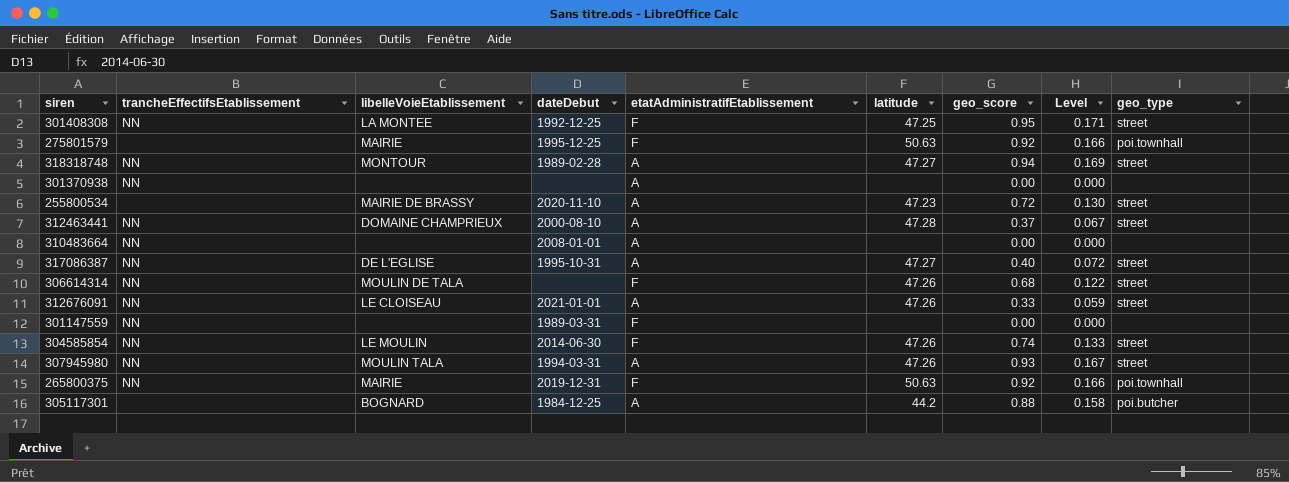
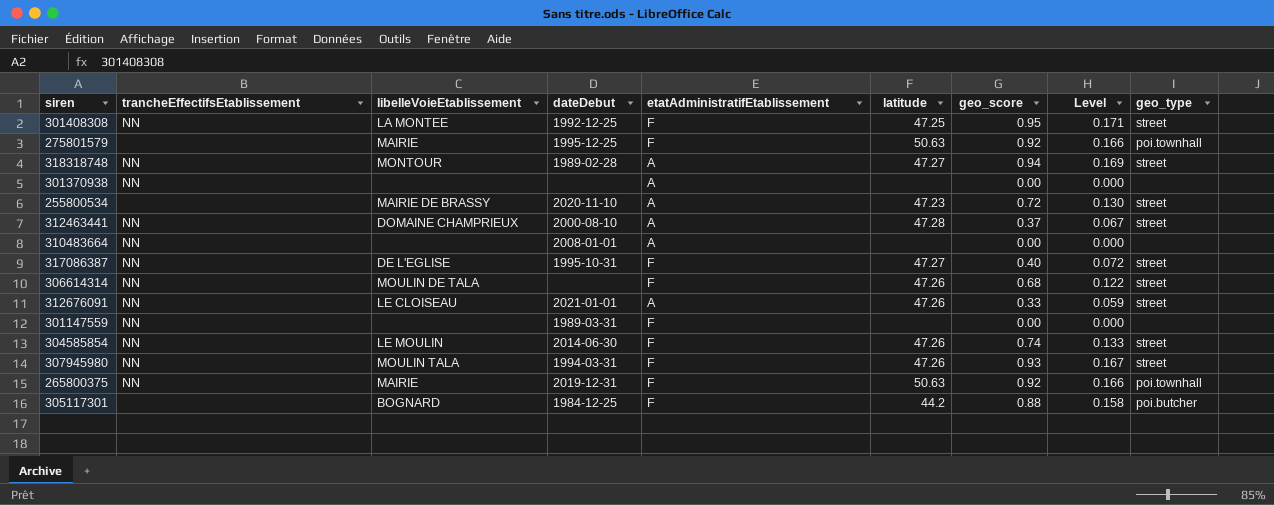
317086387 | etatAdministratifEtablissement: A -> F
307945980 | etatAdministratifEtablissement: A -> F
305117301 | etatAdministratifEtablissement: A -> F

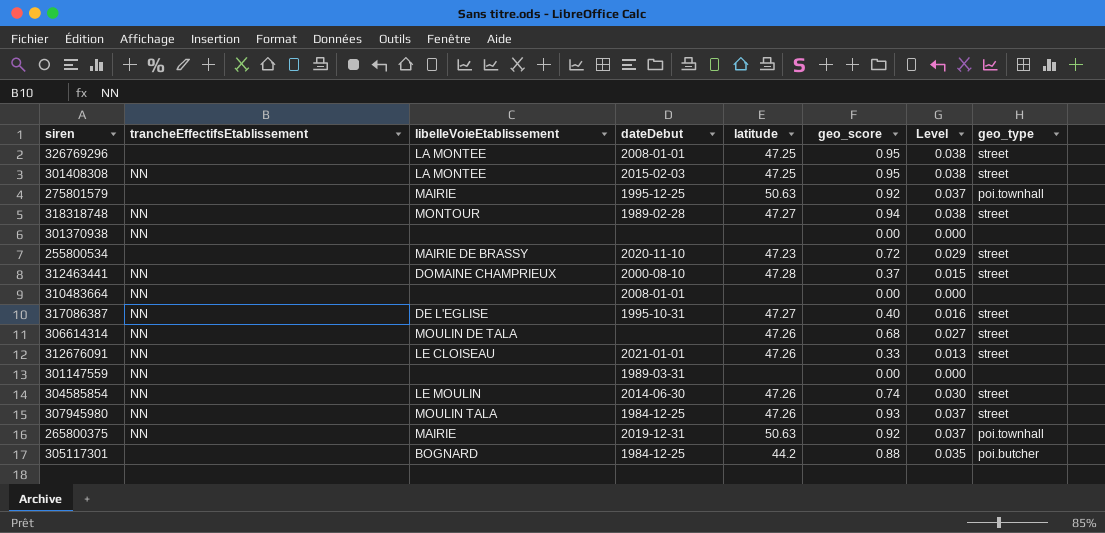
column etatAdministratifEtablissement | position: 5 -> none
column Level | formula: [geo_score] * 0.18 -> [geo_score] * 0.04
row 326769296: none -> none | LA MONTEE | 2008-01-01 | 47.25 | 0.95 | 0.038 | street
301408308 | dateDebut: 1992-12-25 -> 2015-02-03
307945980 | dateDebut: 1994-03-31 -> 1984-12-25

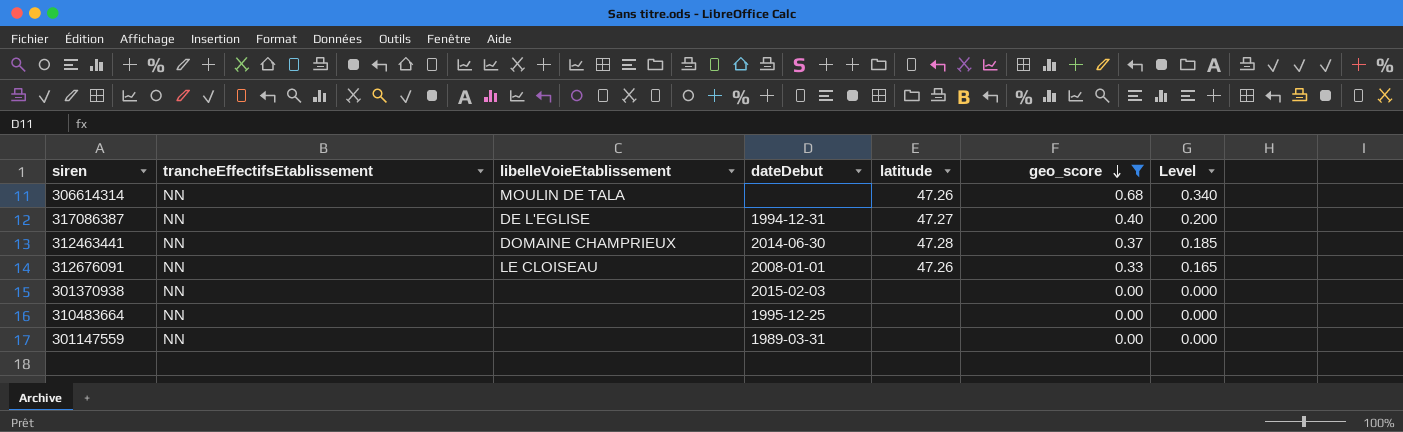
filter: none -> geo_score <= 0.68
row order: none -> geo_score descending
column geo_type | position: 8 -> none
column Level | formula: [geo_score] * 0.04 -> [geo_score] * 0.5
317086387 | dateDebut: 1995-10-31 -> 1994-12-31
312463441 | dateDebut: 2000-08-10 -> 2014-06-30
312676091 | dateDebut: 2021-01-01 -> 2008-01-01
301370938 | dateDebut: none -> 2015-02-03
310483664 | dateDebut: 2008-01-01 -> 1995-12-25

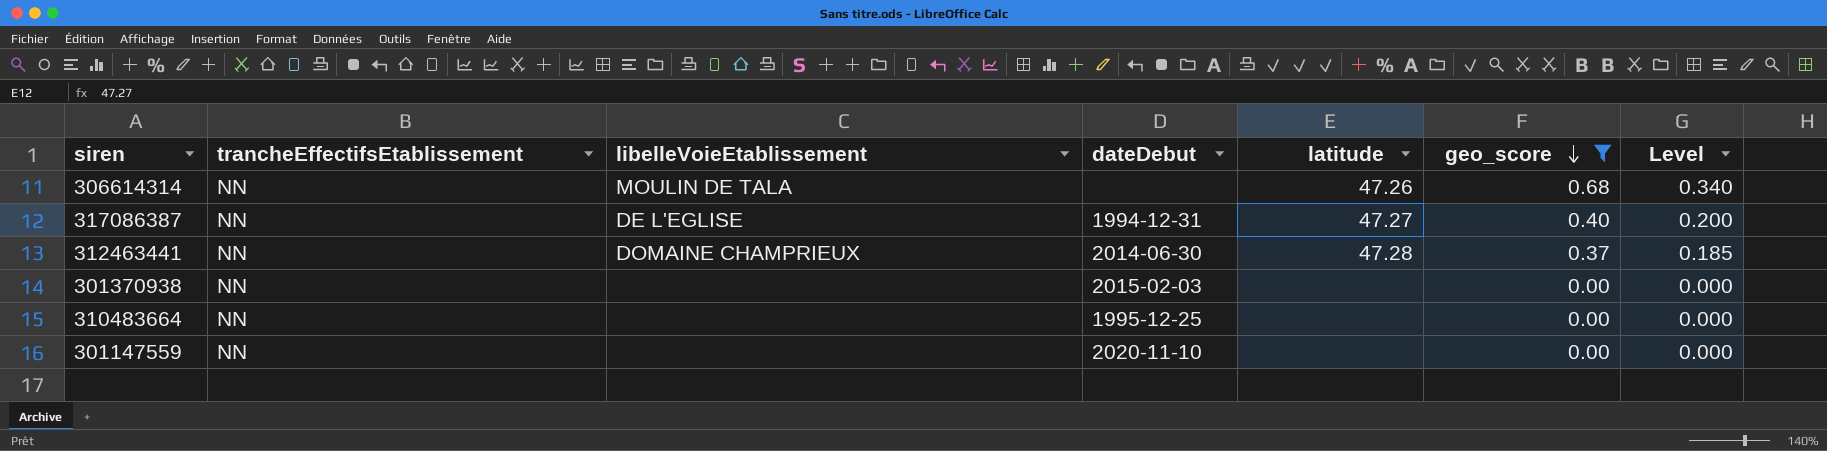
row 312676091: NN | LE CLOISEAU | 2008-01-01 | 47.26 | 0.33 | 0.165 -> none
301147559 | dateDebut: 1989-03-31 -> 2020-11-10

